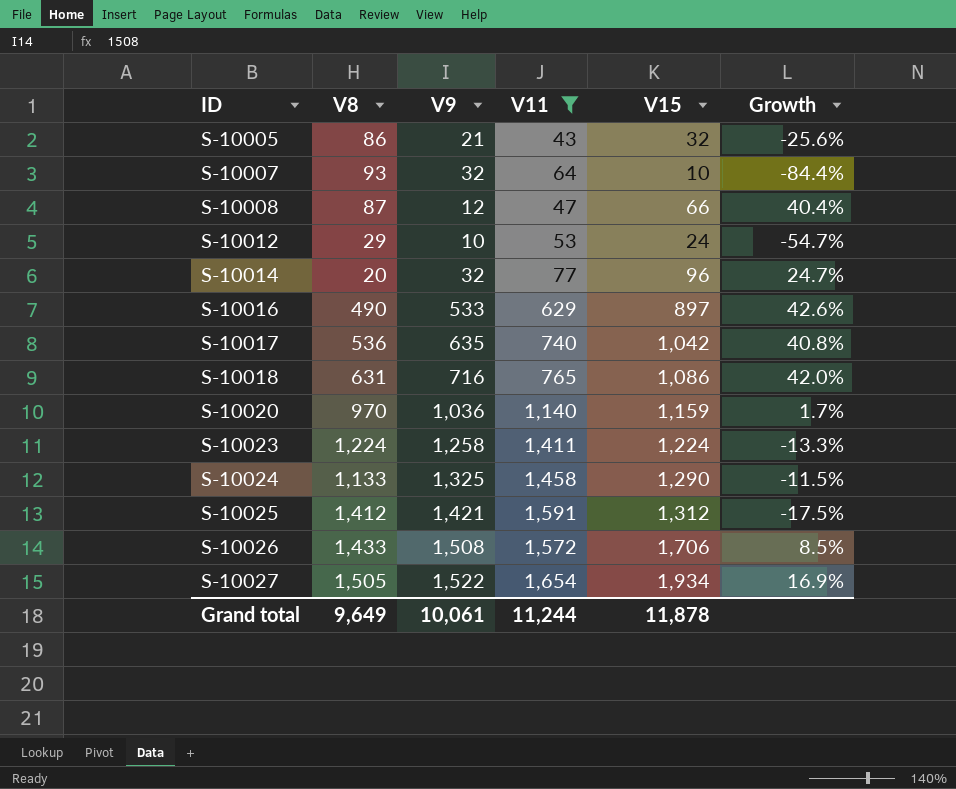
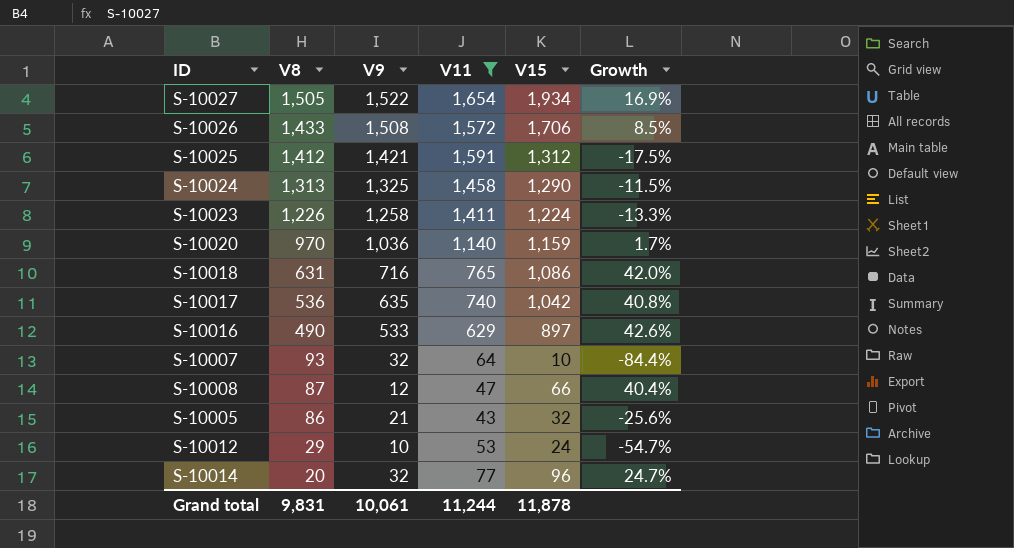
row order: ID ascending -> V8 descending
S-10024 | V8: 1,133 -> 1,313
S-10023 | V8: 1,224 -> 1,226
Grand total | V8: 9,649 -> 9,831

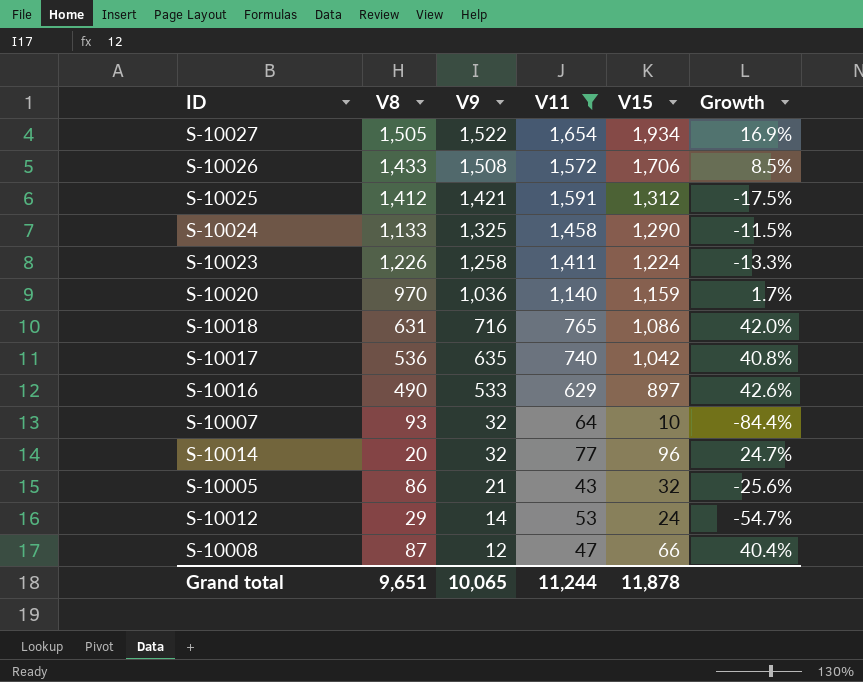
row order: V8 descending -> V9 descending
S-10024 | V8: 1,313 -> 1,133
S-10012 | V9: 10 -> 14
Grand total | V8: 9,831 -> 9,651
Grand total | V9: 10,061 -> 10,065

